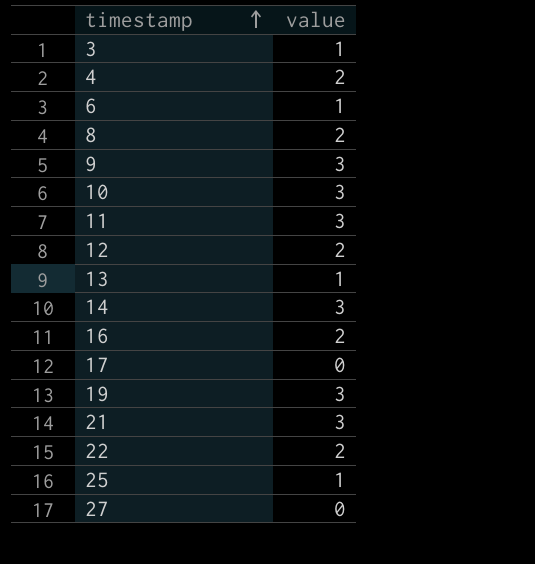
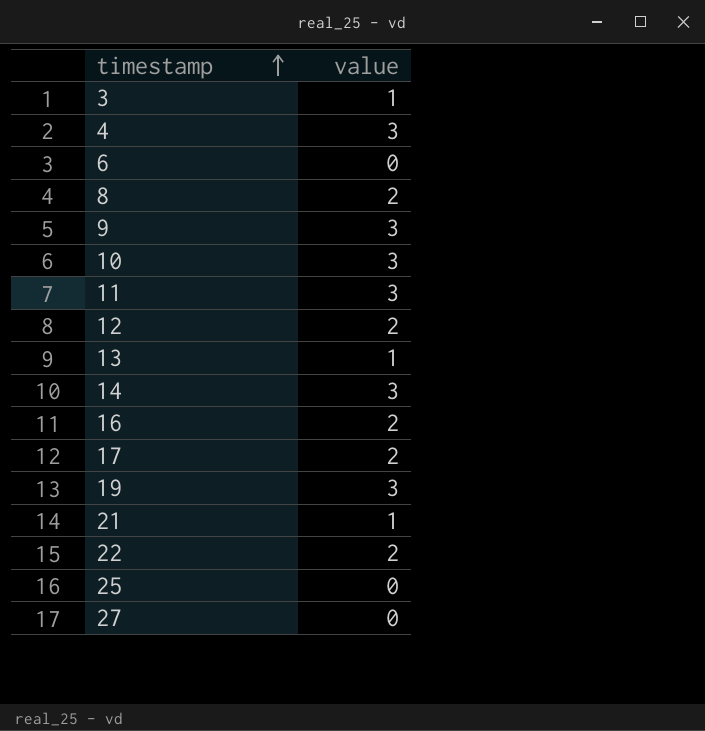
4 | value: 2 -> 3
6 | value: 1 -> 0
17 | value: 0 -> 2
21 | value: 3 -> 1
25 | value: 1 -> 0

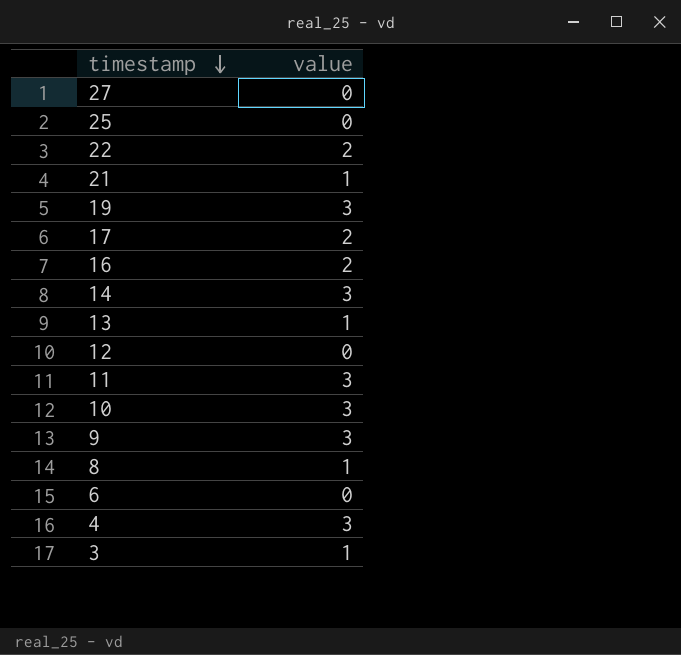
row order: timestamp ascending -> timestamp descending
12 | value: 2 -> 0
8 | value: 2 -> 1

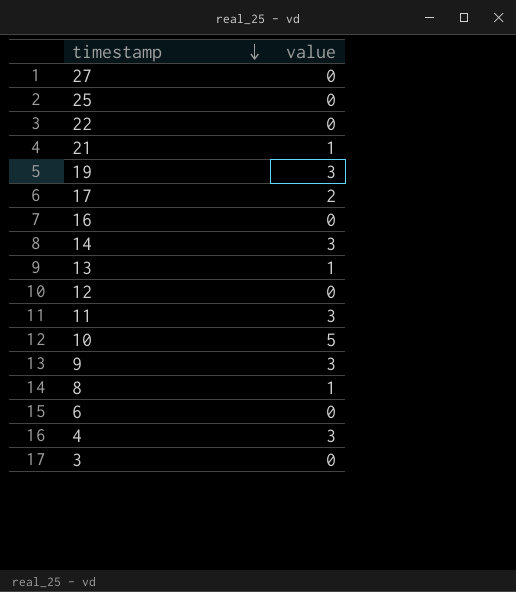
22 | value: 2 -> 0
16 | value: 2 -> 0
10 | value: 3 -> 5
3 | value: 1 -> 0

